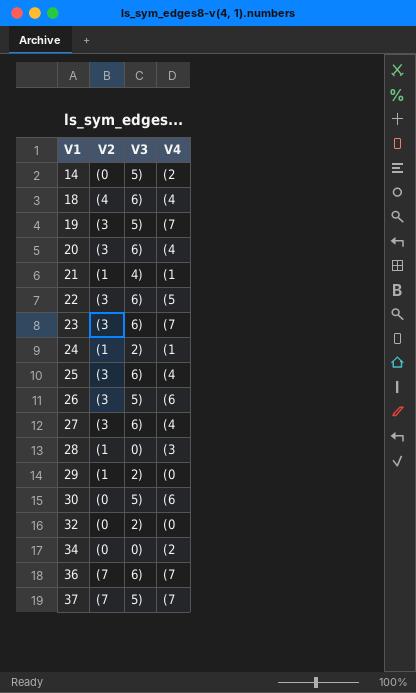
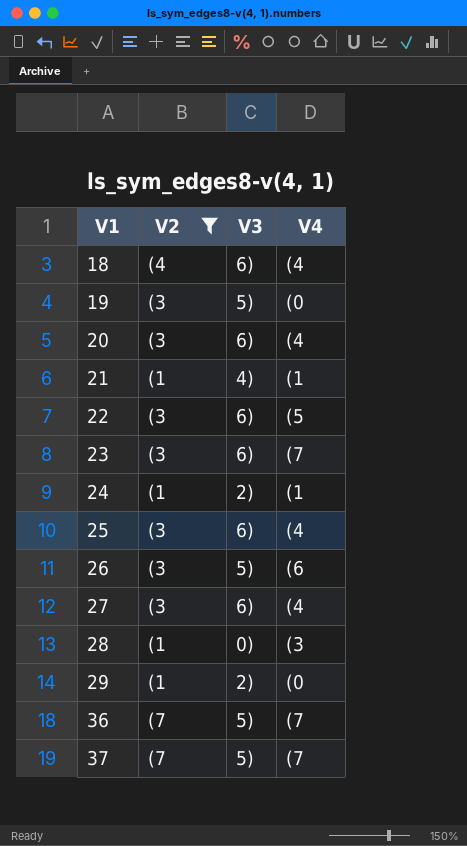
filter: none -> V2 != (0
19 | V4: (7 -> (0
36 | V3: 6) -> 5)

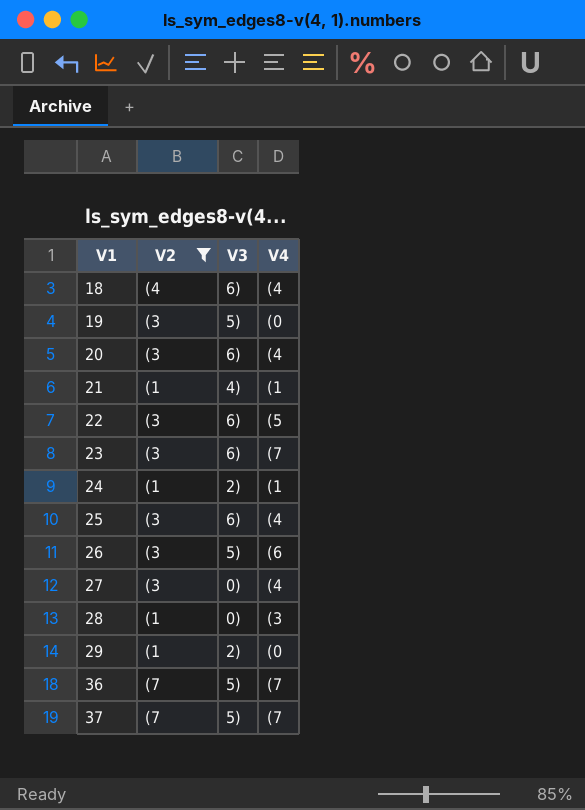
27 | V3: 6) -> 0)

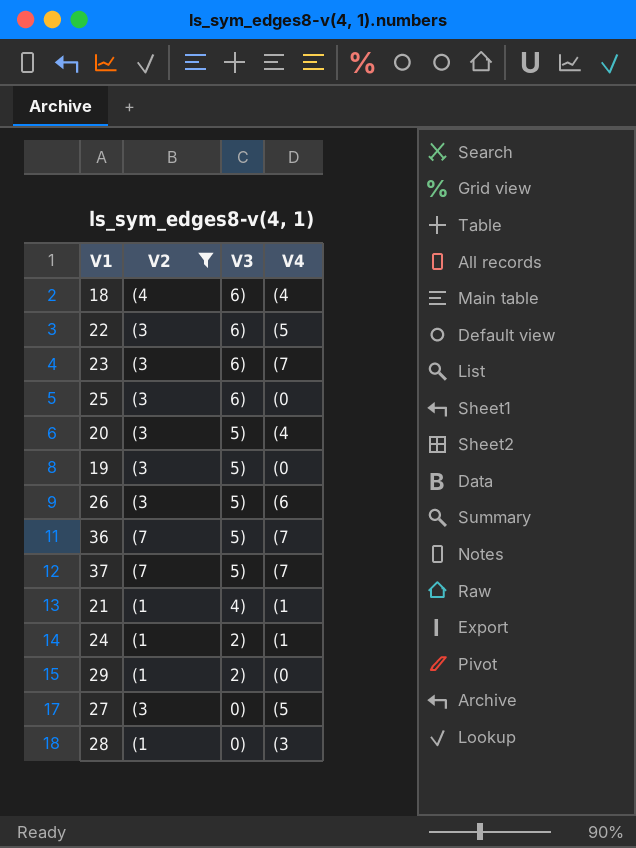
row order: V1 ascending -> V3 descending
25 | V4: (4 -> (0
20 | V3: 6) -> 5)
27 | V4: (4 -> (5

